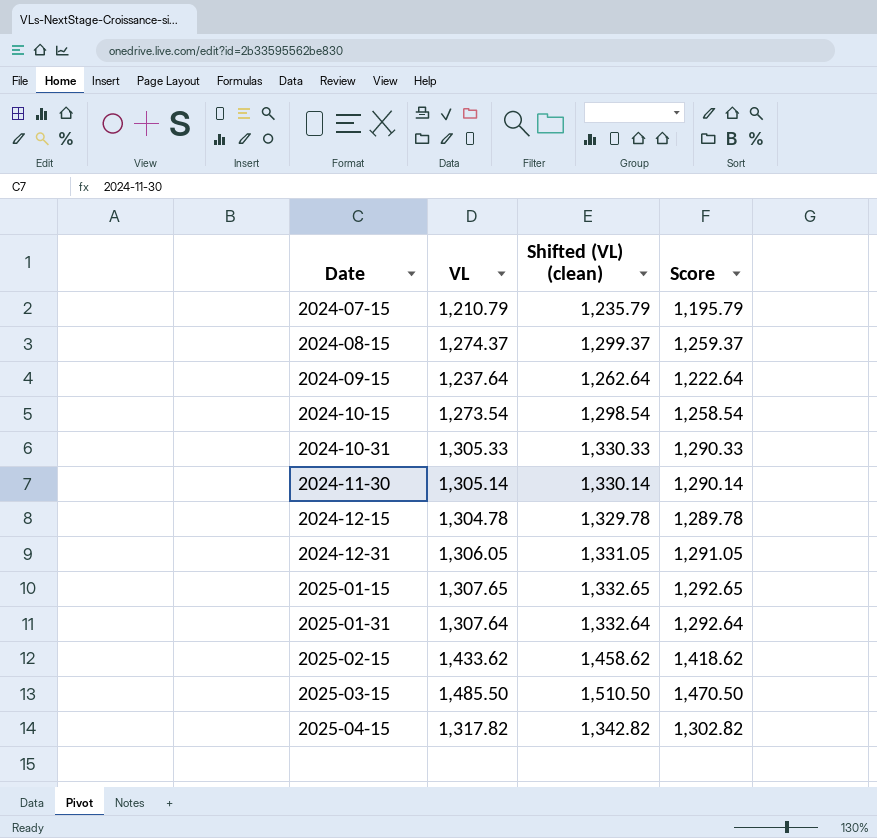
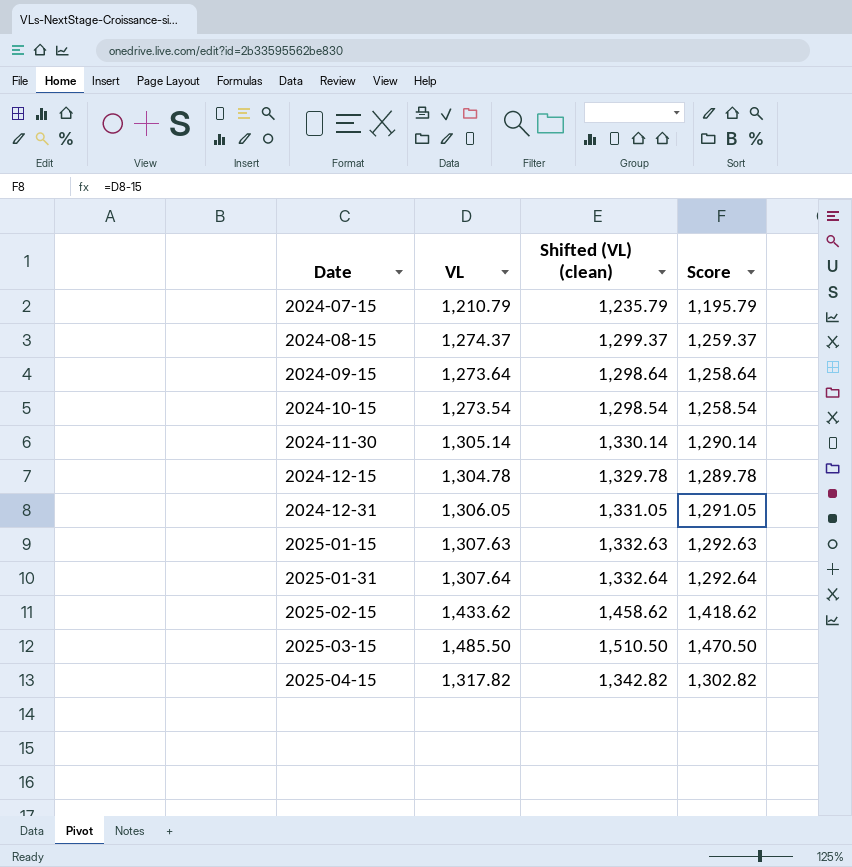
row 2024-10-31: 1,305.33 | 1,330.33 | 1,290.33 -> none
2024-09-15 | VL: 1,237.64 -> 1,273.64
2024-09-15 | Shifted (VL) (clean): 1,262.64 -> 1,298.64
2024-09-15 | Score: 1,222.64 -> 1,258.64
2025-01-15 | VL: 1,307.65 -> 1,307.63
2025-01-15 | Shifted (VL) (clean): 1,332.65 -> 1,332.63
2025-01-15 | Score: 1,292.65 -> 1,292.63

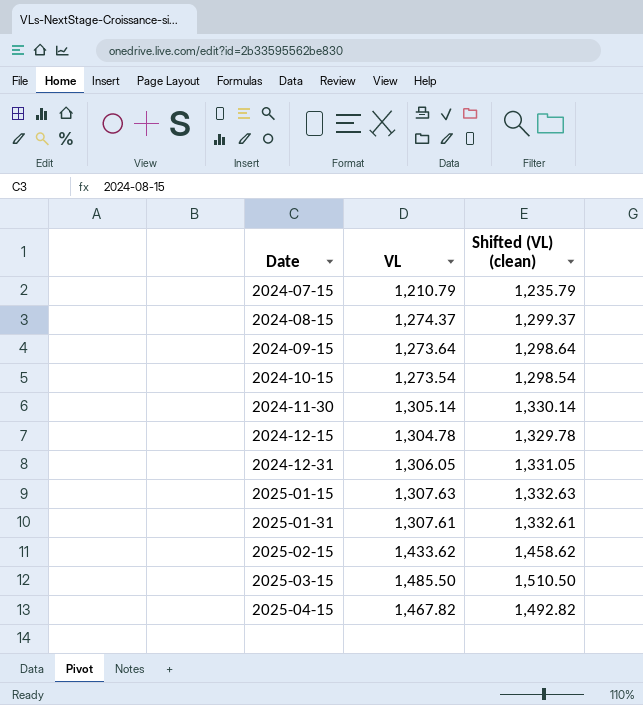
column Score | formula: [VL] - 15 -> none
2025-01-31 | VL: 1,307.64 -> 1,307.61
2025-01-31 | Shifted (VL) (clean): 1,332.64 -> 1,332.61
2025-04-15 | VL: 1,317.82 -> 1,467.82
2025-04-15 | Shifted (VL) (clean): 1,342.82 -> 1,492.82

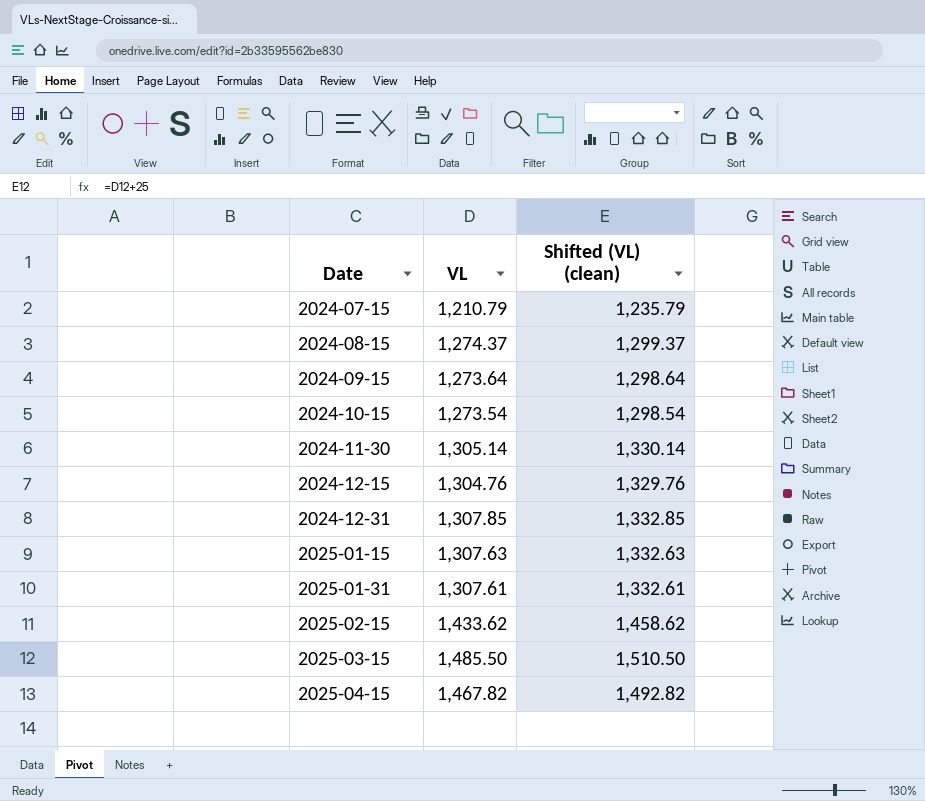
2024-12-15 | VL: 1,304.78 -> 1,304.76
2024-12-15 | Shifted (VL) (clean): 1,329.78 -> 1,329.76
2024-12-31 | VL: 1,306.05 -> 1,307.85
2024-12-31 | Shifted (VL) (clean): 1,331.05 -> 1,332.85

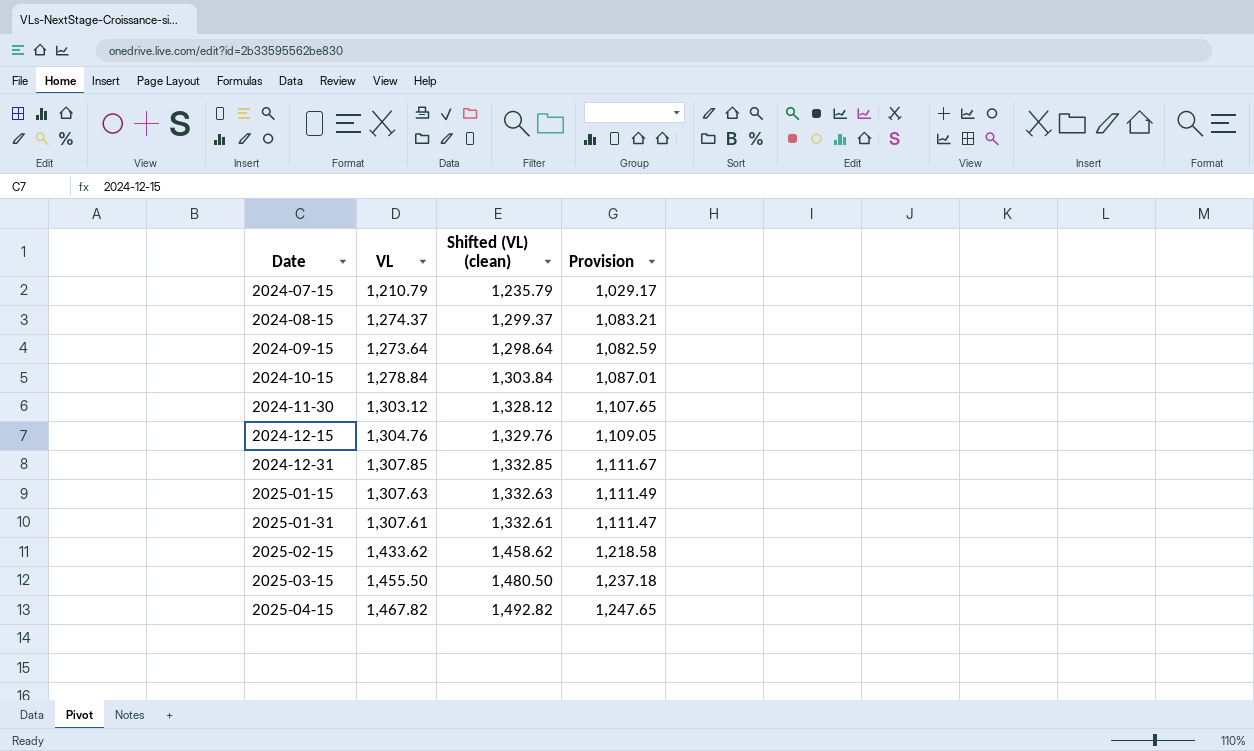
column Provision | formula: none -> [VL] * 0.85
2024-10-15 | VL: 1,273.54 -> 1,278.84
2024-10-15 | Shifted (VL) (clean): 1,298.54 -> 1,303.84
2024-11-30 | VL: 1,305.14 -> 1,303.12
2024-11-30 | Shifted (VL) (clean): 1,330.14 -> 1,328.12
2025-03-15 | VL: 1,485.50 -> 1,455.50
2025-03-15 | Shifted (VL) (clean): 1,510.50 -> 1,480.50

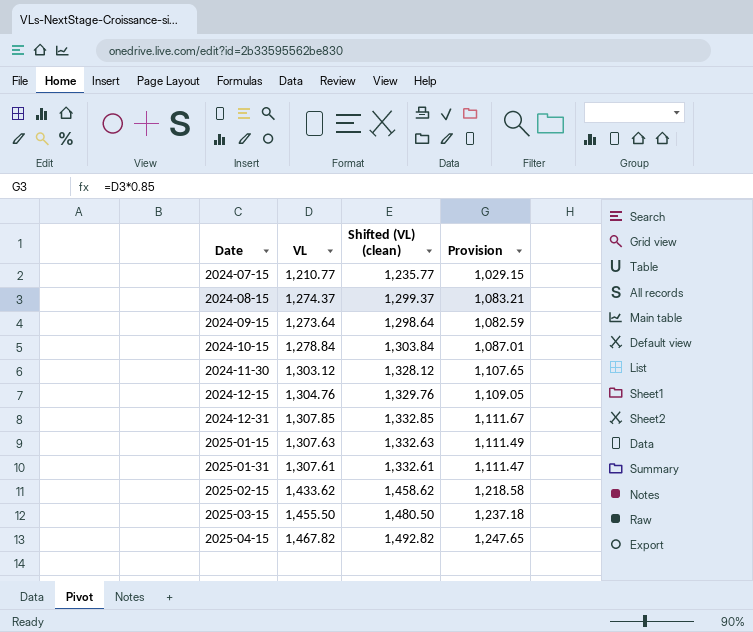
2024-07-15 | VL: 1,210.79 -> 1,210.77
2024-07-15 | Shifted (VL) (clean): 1,235.79 -> 1,235.77
2024-07-15 | Provision: 1,029.17 -> 1,029.15

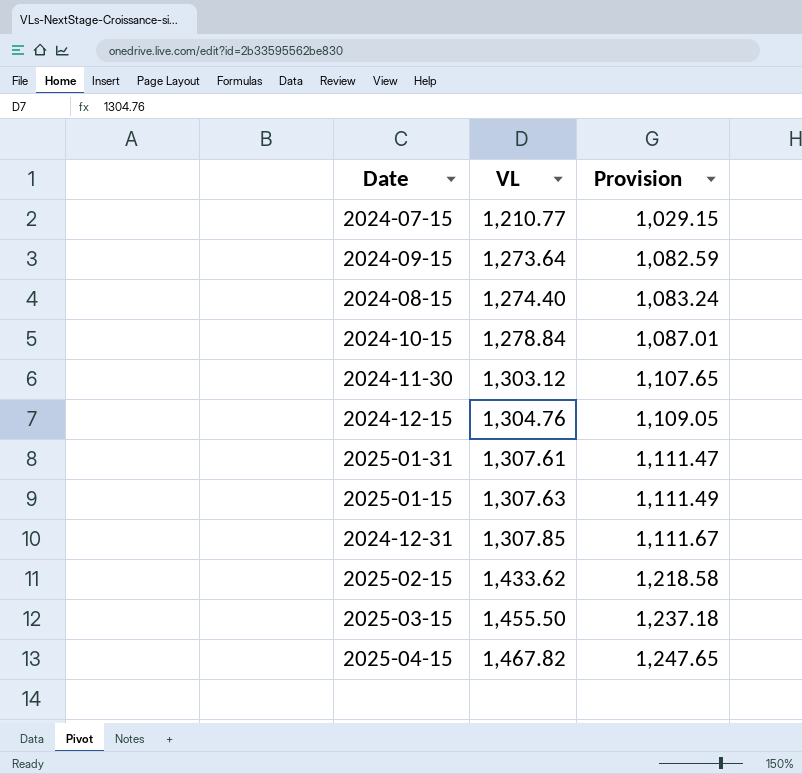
row order: Date ascending -> VL ascending
column Shifted (VL) (clean) | formula: [VL] + 25 -> none
2024-08-15 | VL: 1,274.37 -> 1,274.40
2024-08-15 | Provision: 1,083.21 -> 1,083.24

